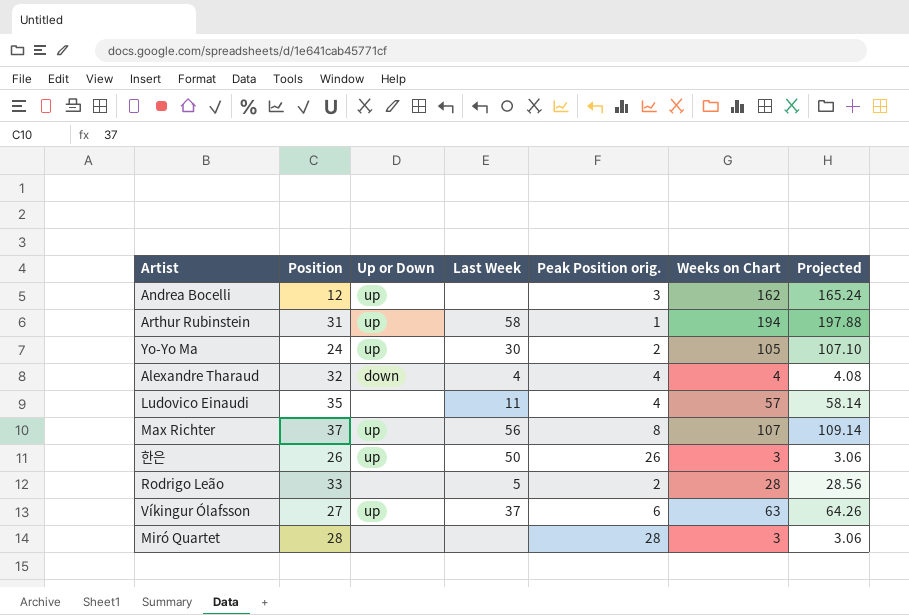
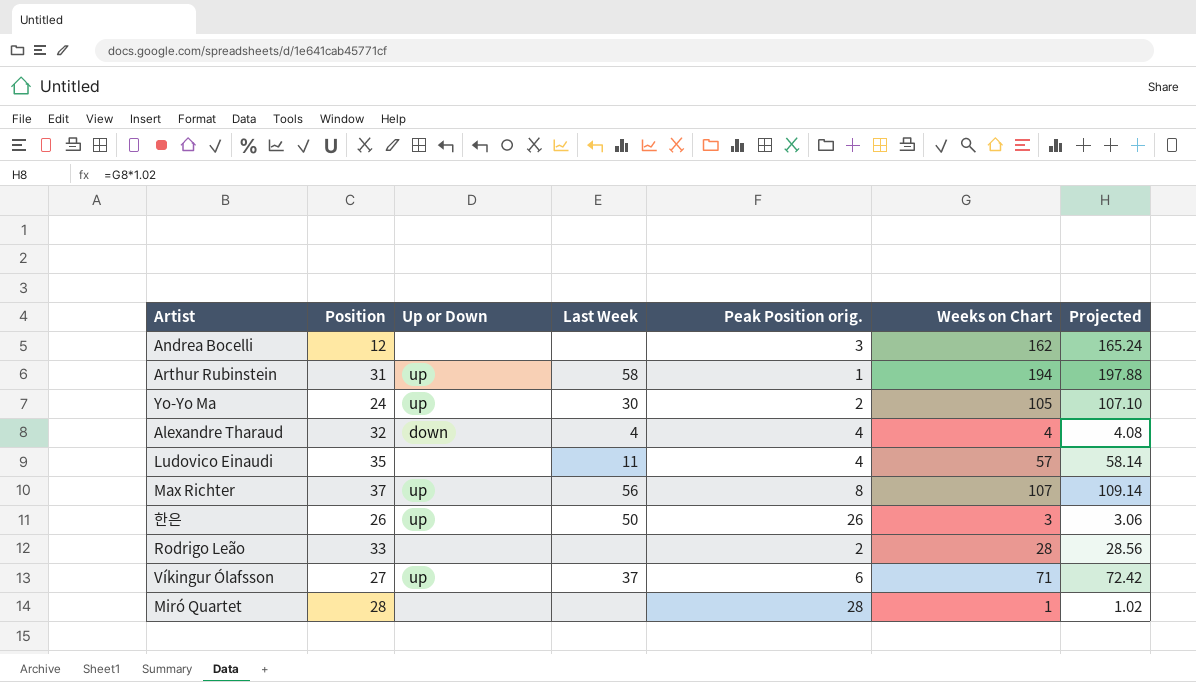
Andrea Bocelli | Up or Down: up -> none
Rodrigo Leão | Last Week: 5 -> none
Víkingur Ólafsson | Weeks on Chart: 63 -> 71
Víkingur Ólafsson | Projected: 64.26 -> 72.42
Miró Quartet | Weeks on Chart: 3 -> 1
Miró Quartet | Projected: 3.06 -> 1.02

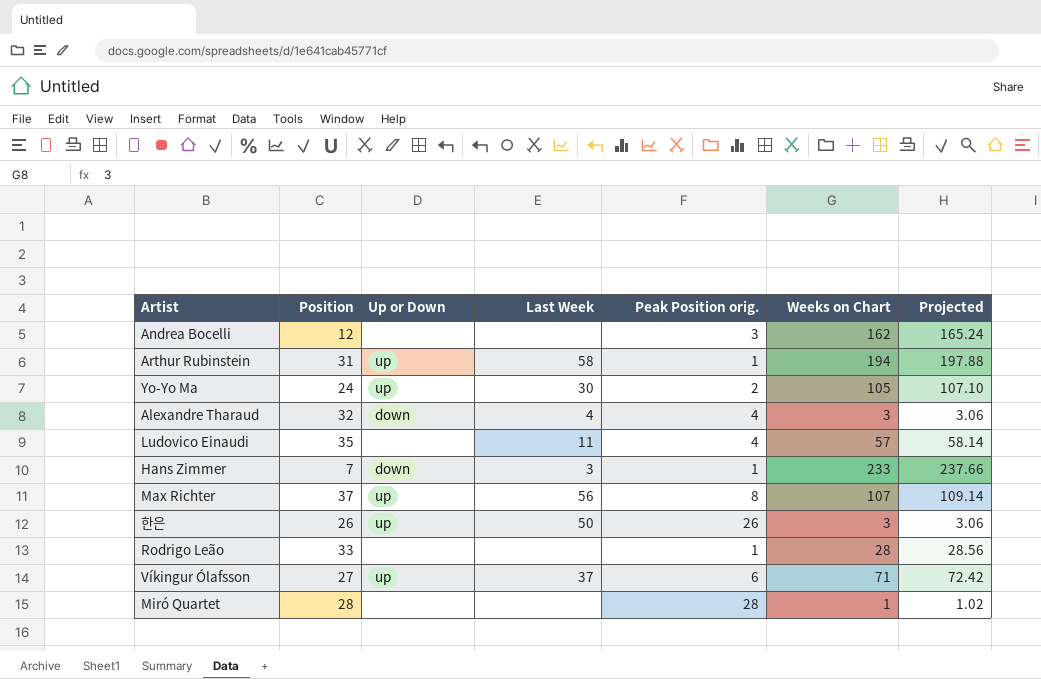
Alexandre Tharaud | Weeks on Chart: 4 -> 3
Alexandre Tharaud | Projected: 4.08 -> 3.06
row Hans Zimmer: none -> 7 | down | 3 | 1 | 233 | 237.66
Rodrigo Leão | Peak Position orig.: 2 -> 1

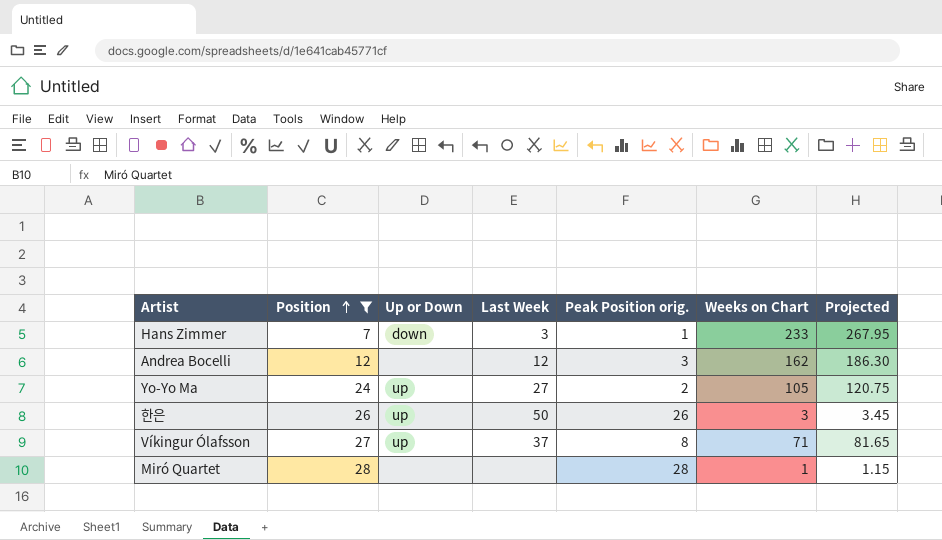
filter: none -> Position <= 28
row order: none -> Position ascending
column Projected | formula: [Weeks on Chart] * 1.02 -> [Weeks on Chart] * 1.15
Andrea Bocelli | Last Week: none -> 12
Yo-Yo Ma | Last Week: 30 -> 27
Víkingur Ólafsson | Peak Position orig.: 6 -> 8

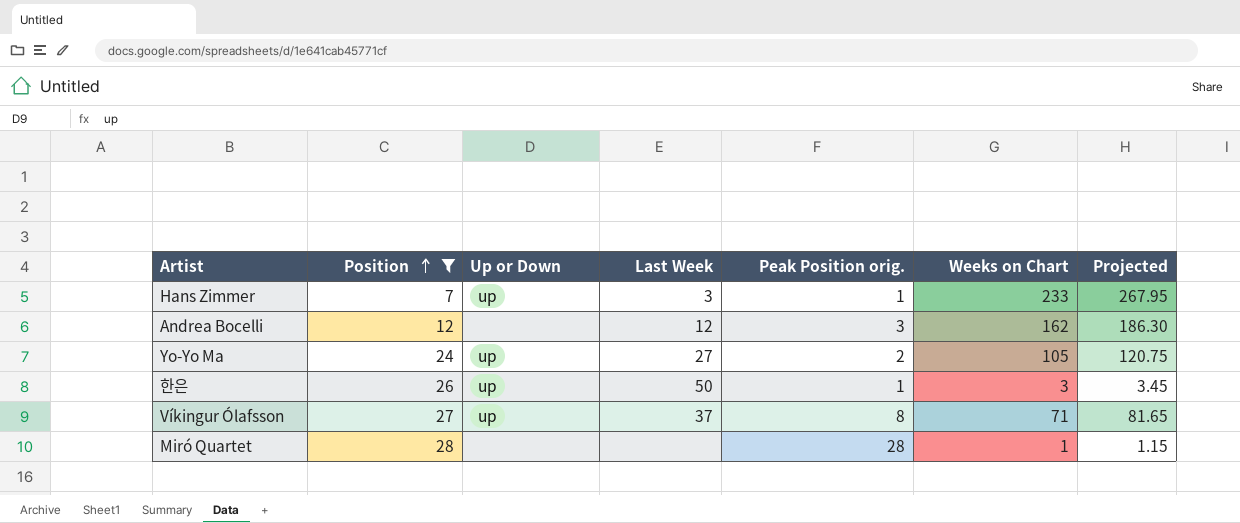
Hans Zimmer | Up or Down: down -> up
한은 | Peak Position orig.: 26 -> 1

